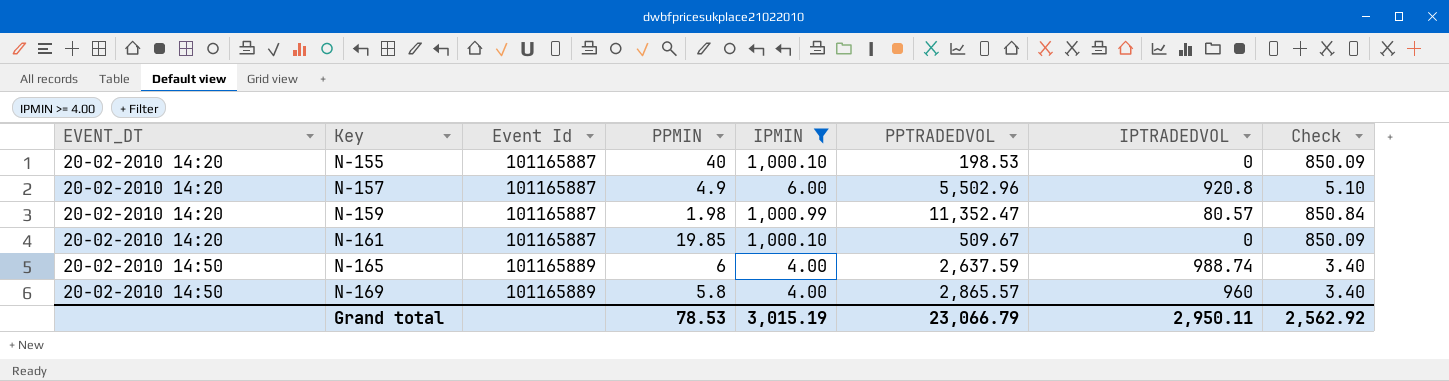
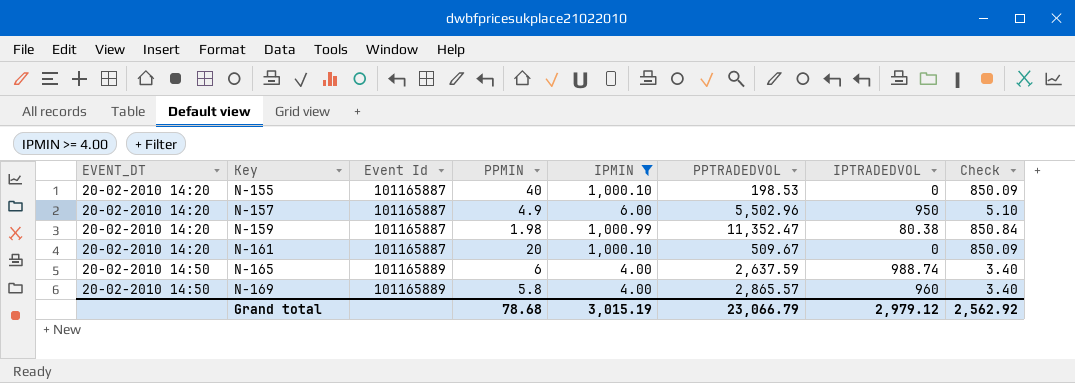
N-157 | IPTRADEDVOL: 920.8 -> 950
N-159 | IPTRADEDVOL: 80.57 -> 80.38
N-161 | PPMIN: 19.85 -> 20
Grand total | PPMIN: 78.53 -> 78.68
Grand total | IPTRADEDVOL: 2,950.11 -> 2,979.12

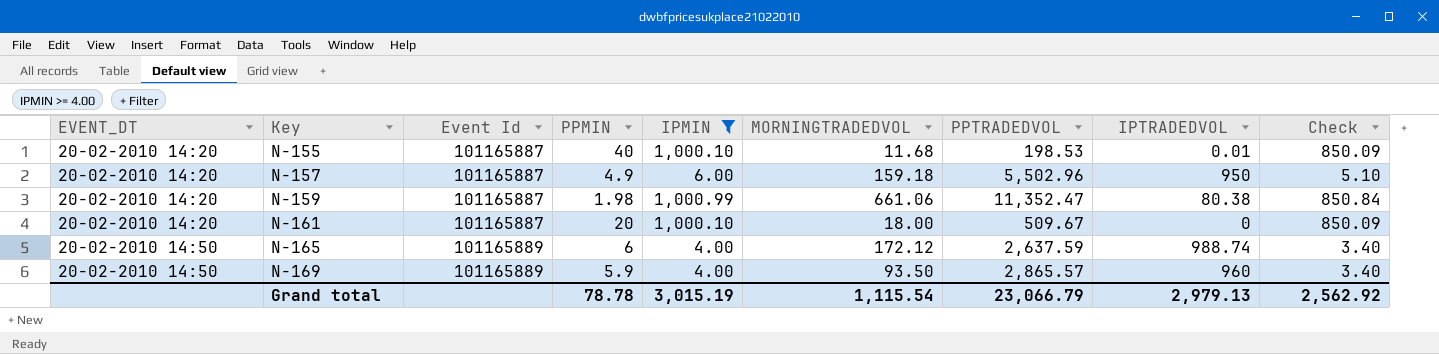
column MORNINGTRADEDVOL | position: none -> 6
N-155 | IPTRADEDVOL: 0 -> 0.01
N-169 | PPMIN: 5.8 -> 5.9
Grand total | PPMIN: 78.68 -> 78.78
Grand total | IPTRADEDVOL: 2,979.12 -> 2,979.13

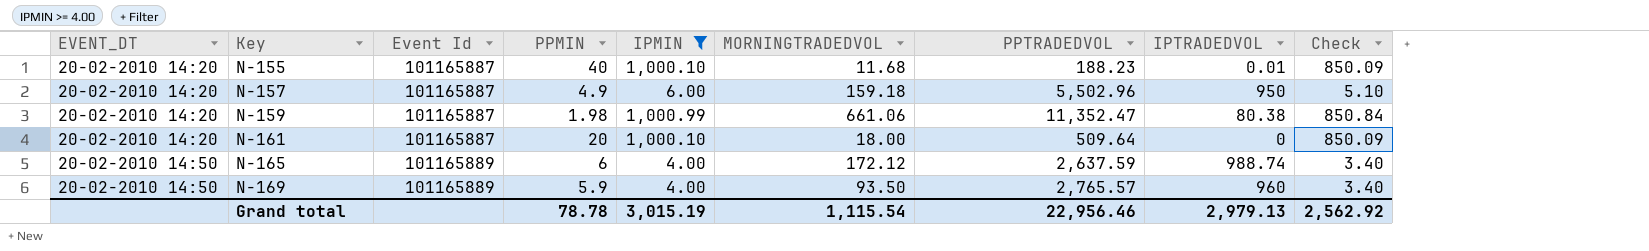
N-155 | PPTRADEDVOL: 198.53 -> 188.23
N-161 | PPTRADEDVOL: 509.67 -> 509.64
N-169 | PPTRADEDVOL: 2,865.57 -> 2,765.57
Grand total | PPTRADEDVOL: 23,066.79 -> 22,956.46

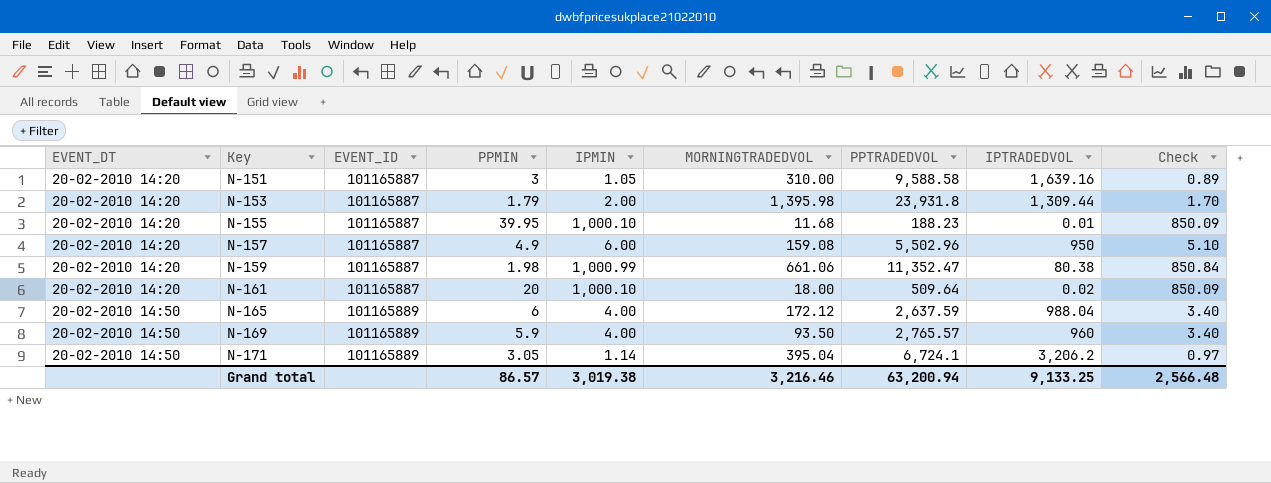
filter: IPMIN >= 4.00 -> none
column name: Event Id -> EVENT_ID
N-155 | PPMIN: 40 -> 39.95
N-157 | MORNINGTRADEDVOL: 159.18 -> 159.08
N-161 | IPTRADEDVOL: 0 -> 0.02
N-165 | IPTRADEDVOL: 988.74 -> 988.04
Grand total | PPMIN: 78.78 -> 86.57
Grand total | IPMIN: 3,015.19 -> 3,019.38
Grand total | MORNINGTRADEDVOL: 1,115.54 -> 3,216.46
Grand total | PPTRADEDVOL: 22,956.46 -> 63,200.94
Grand total | IPTRADEDVOL: 2,979.13 -> 9,133.25
Grand total | Check: 2,562.92 -> 2,566.48

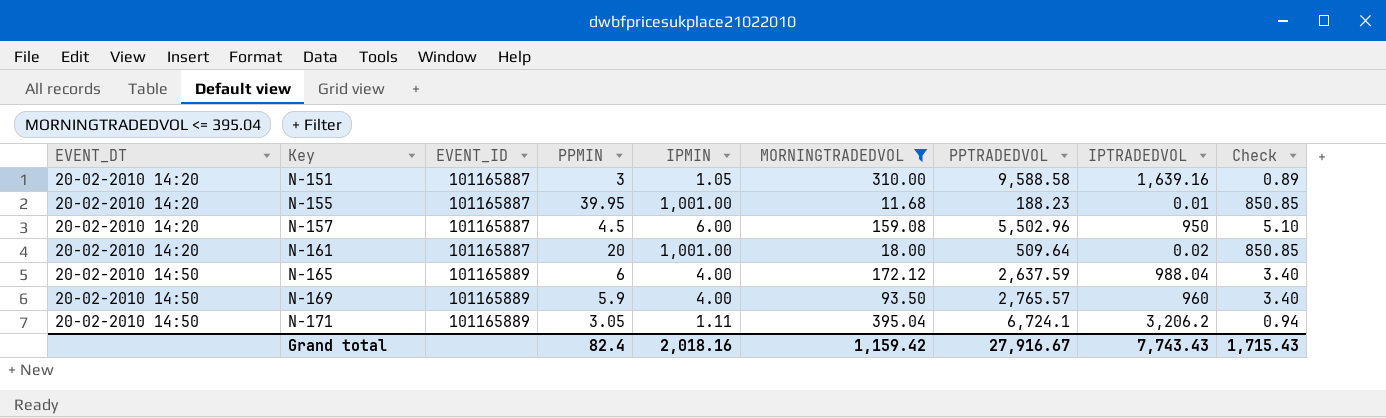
filter: none -> MORNINGTRADEDVOL <= 395.04
N-155 | IPMIN: 1,000.10 -> 1,001.00
N-155 | Check: 850.09 -> 850.85
N-157 | PPMIN: 4.9 -> 4.5
N-161 | IPMIN: 1,000.10 -> 1,001.00
N-161 | Check: 850.09 -> 850.85
N-171 | IPMIN: 1.14 -> 1.11
N-171 | Check: 0.97 -> 0.94
Grand total | PPMIN: 86.57 -> 82.4
Grand total | IPMIN: 3,019.38 -> 2,018.16
Grand total | MORNINGTRADEDVOL: 3,216.46 -> 1,159.42
Grand total | PPTRADEDVOL: 63,200.94 -> 27,916.67
Grand total | IPTRADEDVOL: 9,133.25 -> 7,743.43
Grand total | Check: 2,566.48 -> 1,715.43

